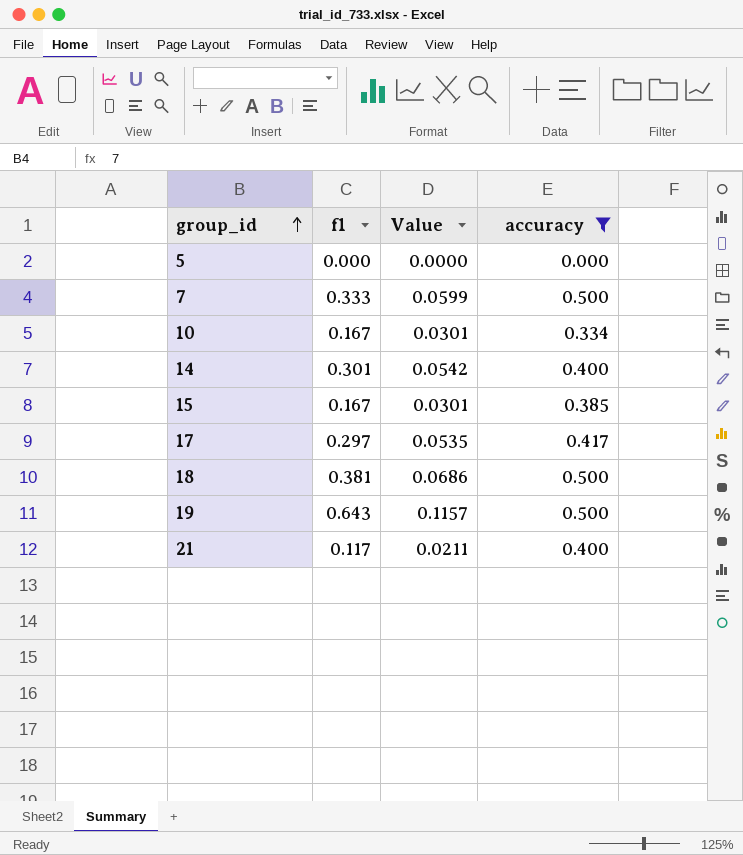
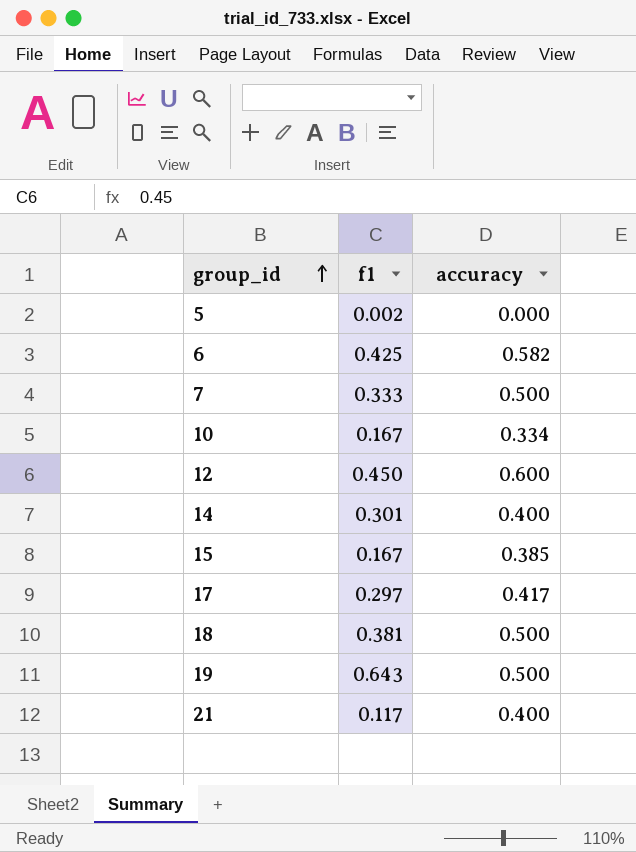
filter: accuracy <= 0.500 -> none
column Value | formula: [f1] * 0.18 -> none
5 | f1: 0.000 -> 0.002

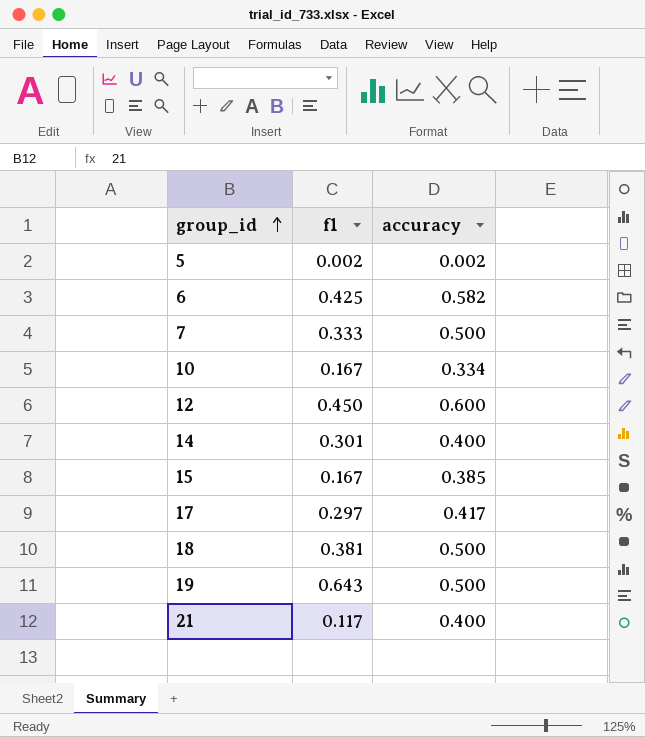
5 | accuracy: 0.000 -> 0.002

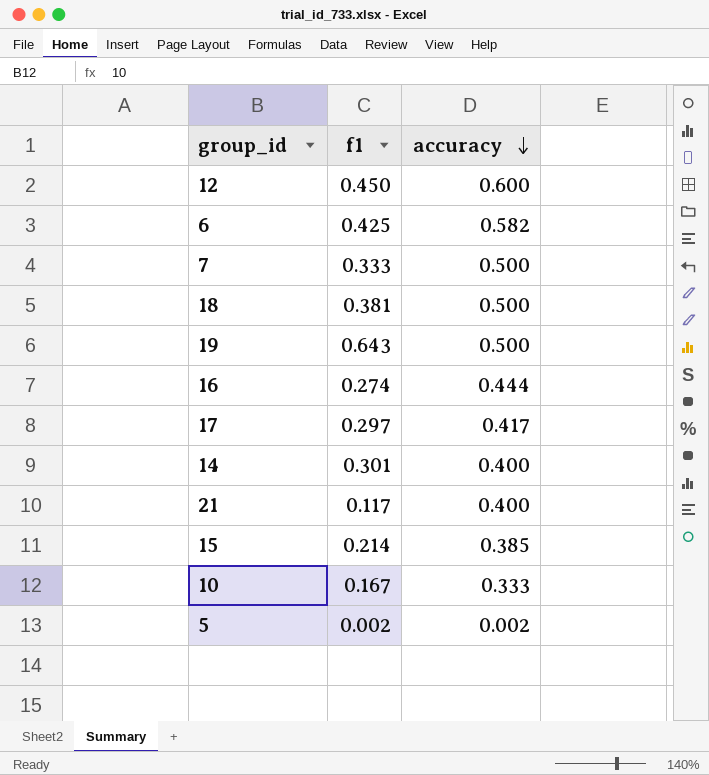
row order: group_id ascending -> accuracy descending
row 16: none -> 0.274 | 0.444
15 | f1: 0.167 -> 0.214
10 | accuracy: 0.334 -> 0.333

